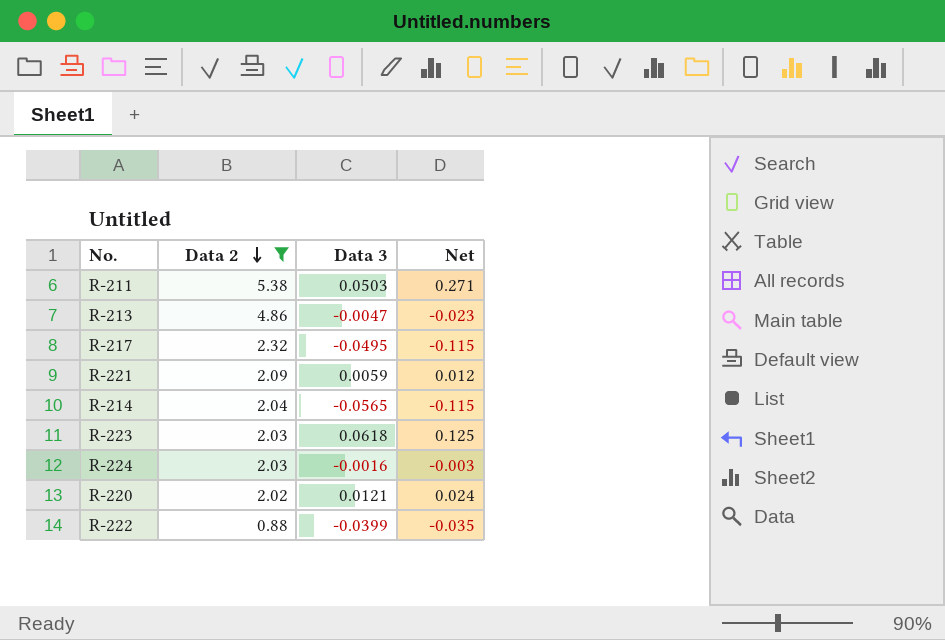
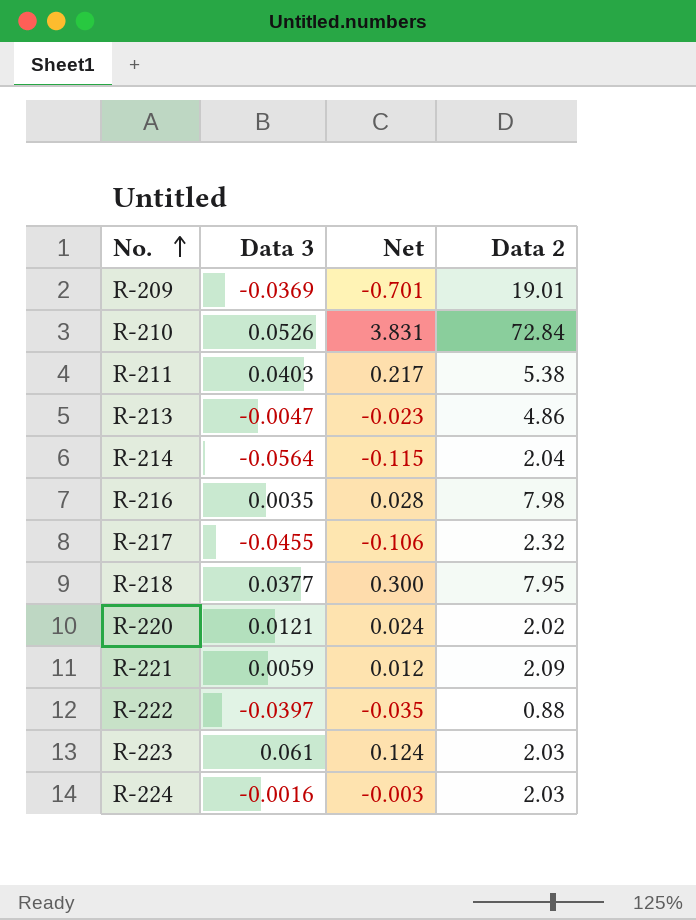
filter: Data 2 <= 5.38 -> none
row order: Data 2 descending -> No. ascending
column Data 2 | position: 2 -> 4
R-211 | Data 3: 0.0503 -> 0.0403
R-211 | Net: 0.271 -> 0.217
R-214 | Data 3: -0.0565 -> -0.0564
R-217 | Data 3: -0.0495 -> -0.0455
R-217 | Net: -0.115 -> -0.106
R-222 | Data 3: -0.0399 -> -0.0397
R-223 | Data 3: 0.0618 -> 0.061
R-223 | Net: 0.125 -> 0.124

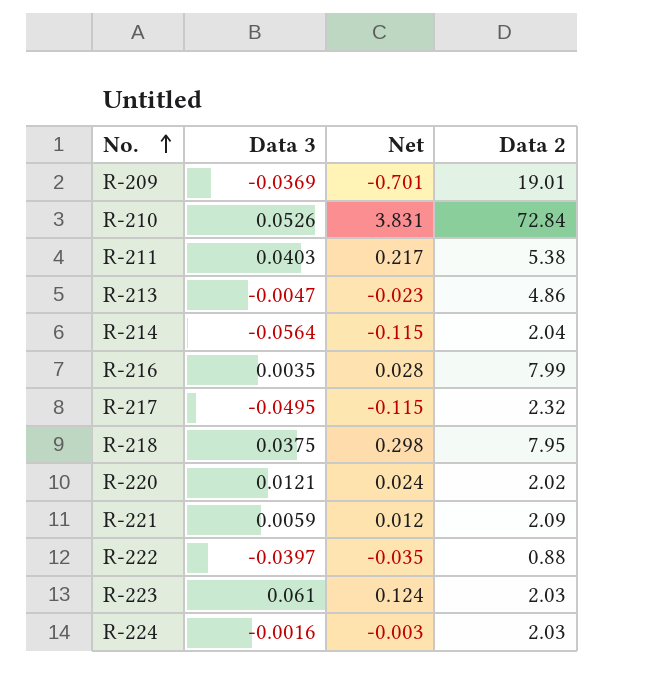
R-216 | Data 2: 7.98 -> 7.99
R-217 | Data 3: -0.0455 -> -0.0495
R-217 | Net: -0.106 -> -0.115
R-218 | Data 3: 0.0377 -> 0.0375
R-218 | Net: 0.300 -> 0.298

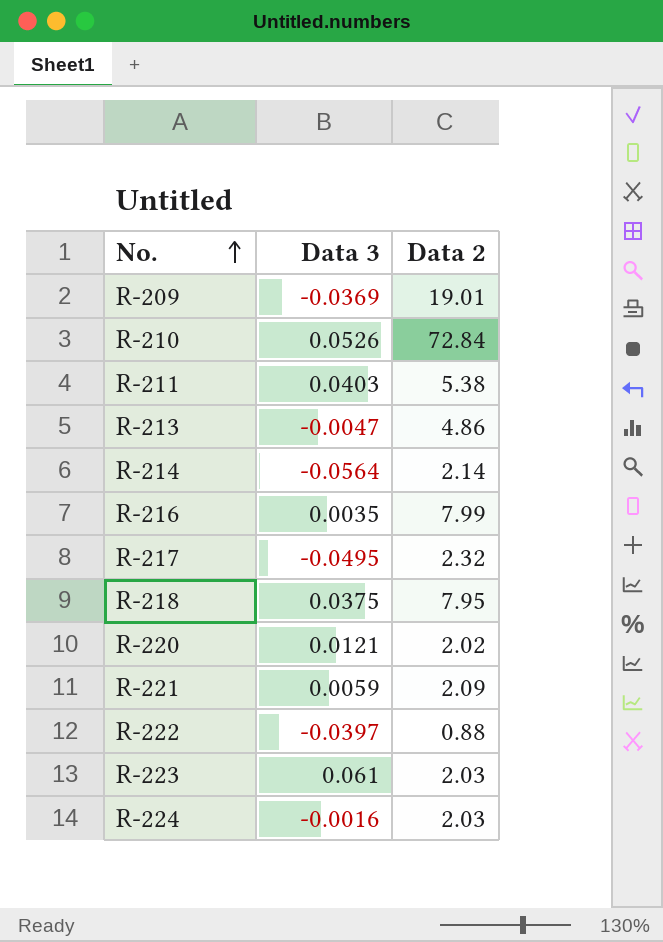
column Net | formula: [Data 3] * [Data 2] -> none
R-214 | Data 2: 2.04 -> 2.14

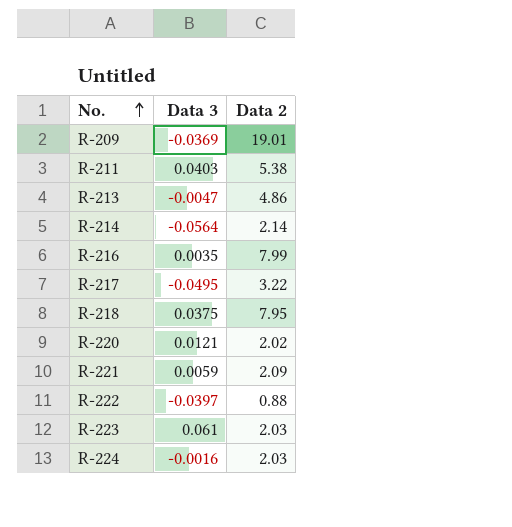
row R-210: 0.0526 | 72.84 -> none
R-217 | Data 2: 2.32 -> 3.22

